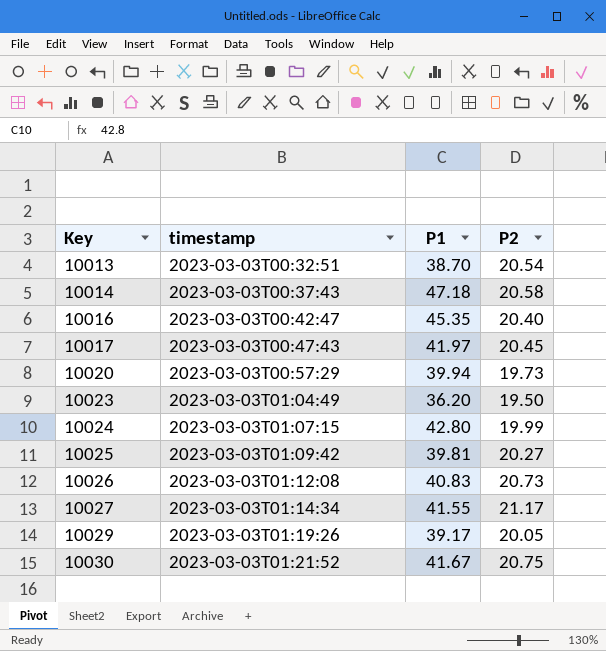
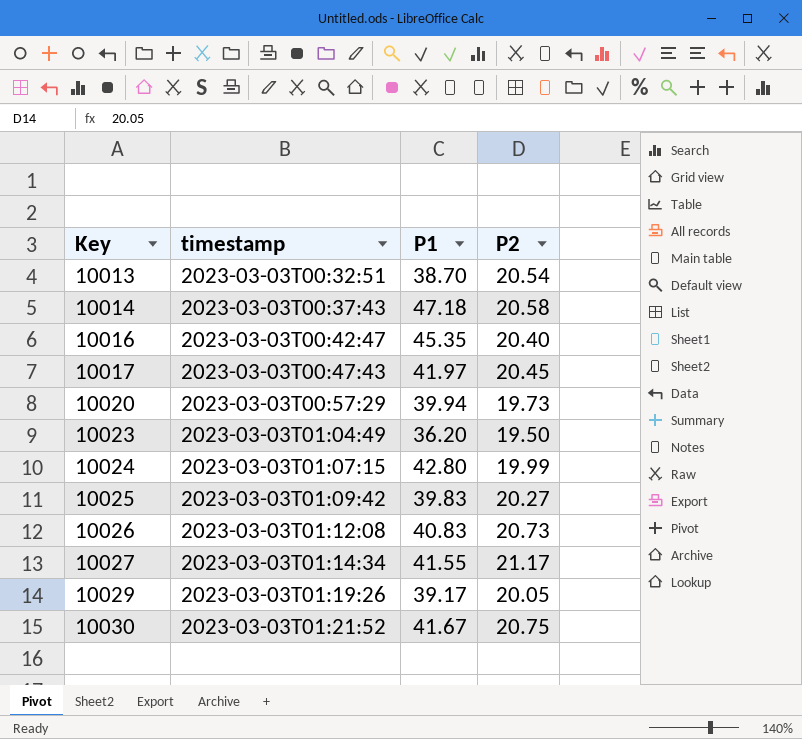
10025 | P1: 39.81 -> 39.83

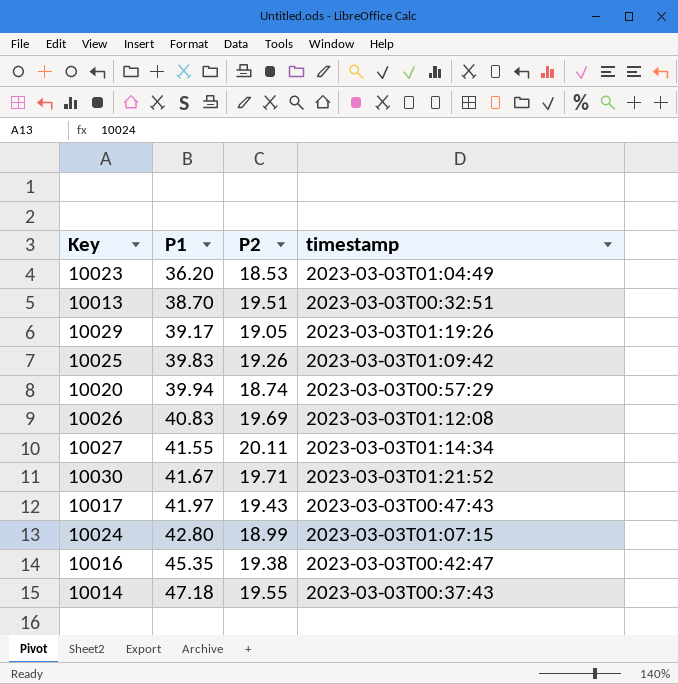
row order: Key ascending -> P1 ascending
column timestamp | position: 2 -> 4
10023 | P2: 19.50 -> 18.53
10013 | P2: 20.54 -> 19.51
10029 | P2: 20.05 -> 19.05
10025 | P2: 20.27 -> 19.26
10020 | P2: 19.73 -> 18.74
10026 | P2: 20.73 -> 19.69
10027 | P2: 21.17 -> 20.11
10030 | P2: 20.75 -> 19.71
10017 | P2: 20.45 -> 19.43
10024 | P2: 19.99 -> 18.99
10016 | P2: 20.40 -> 19.38
10014 | P2: 20.58 -> 19.55

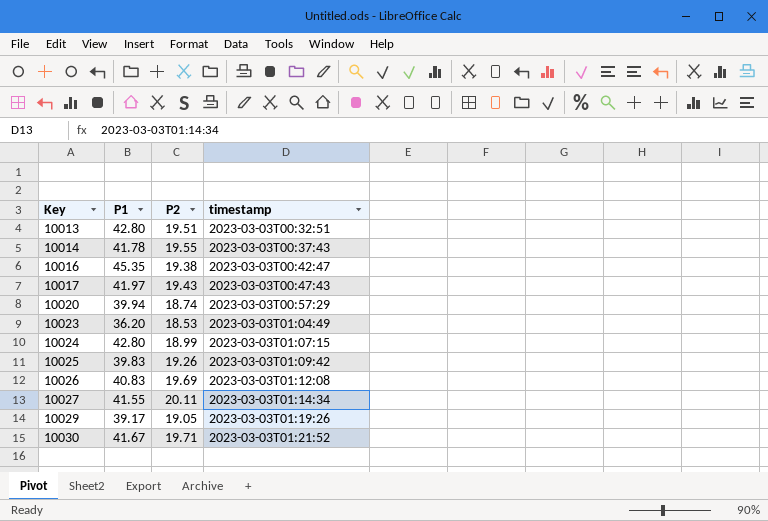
row order: P1 ascending -> Key ascending
10013 | P1: 38.70 -> 42.80
10014 | P1: 47.18 -> 41.78

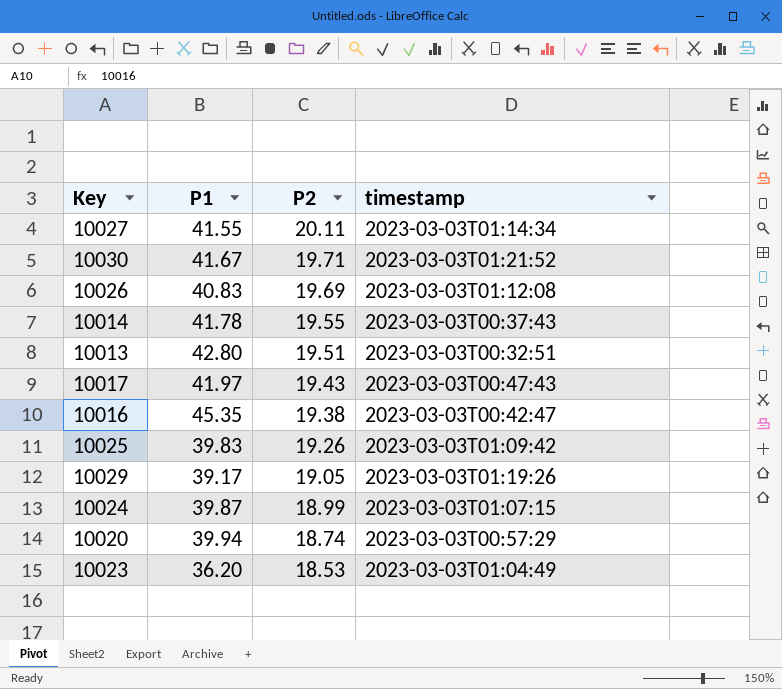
row order: Key ascending -> P2 descending
10024 | P1: 42.80 -> 39.87

